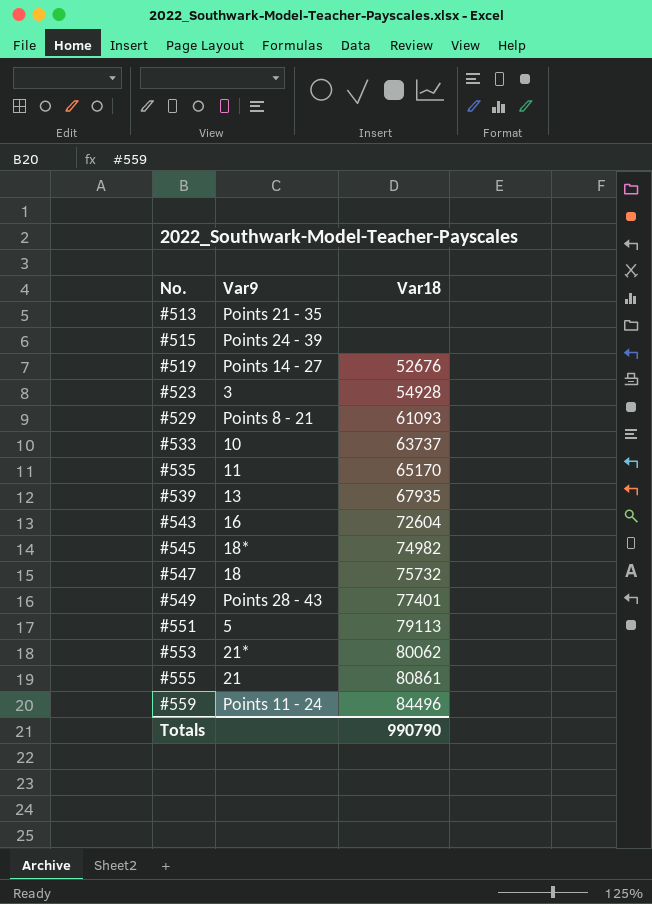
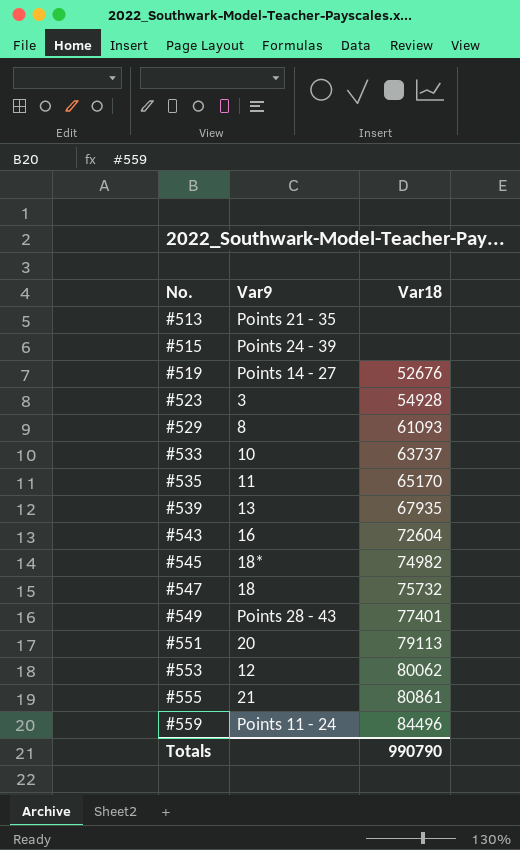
#529 | Var9: Points 8 - 21 -> 8
#551 | Var9: 5 -> 20
#553 | Var9: 21* -> 12

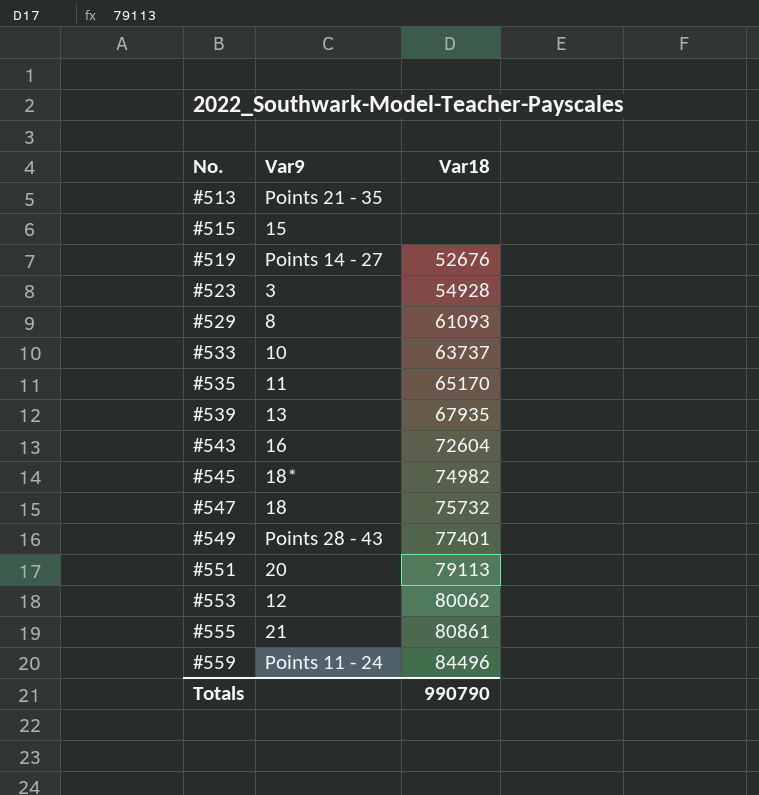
#515 | Var9: Points 24 - 39 -> 15

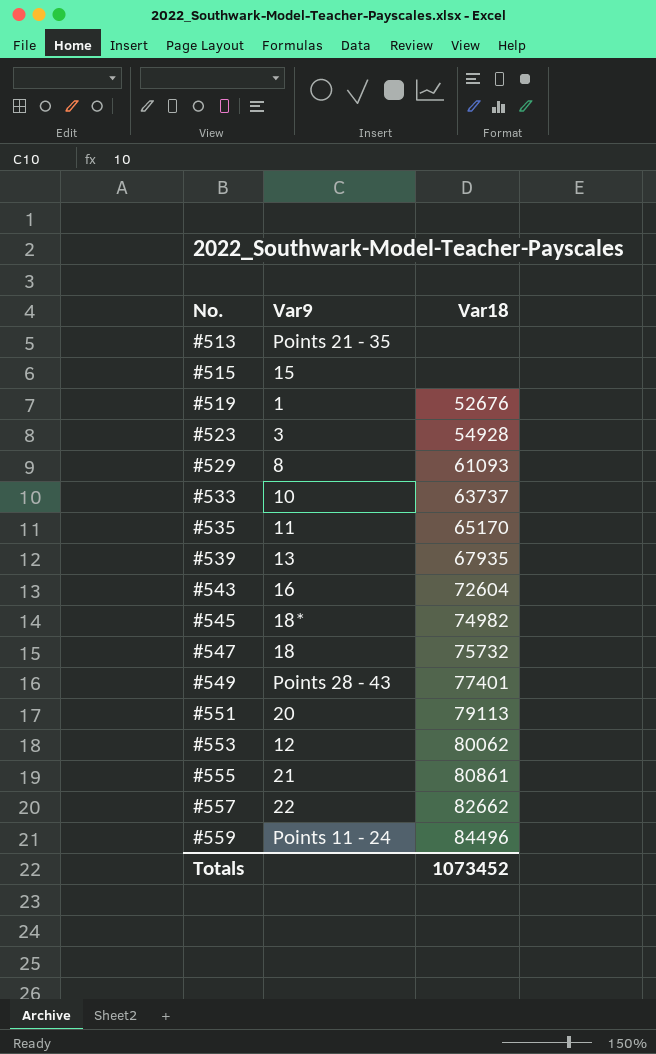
#519 | Var9: Points 14 - 27 -> 1
row #557: none -> 22 | 82662
Totals | Var18: 990790 -> 1073452

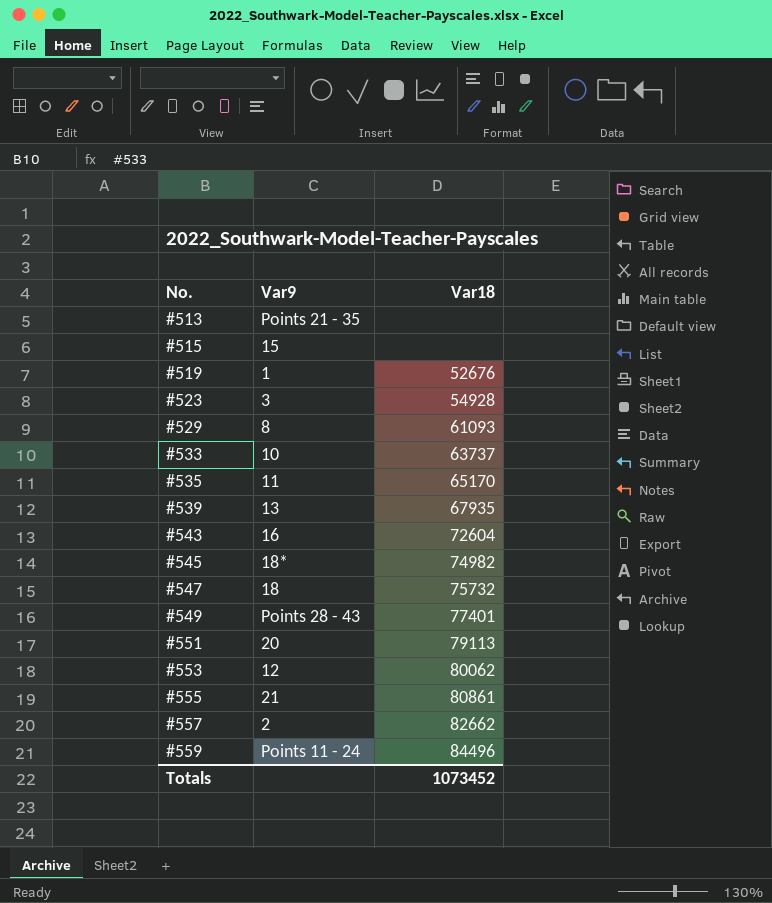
#557 | Var9: 22 -> 2

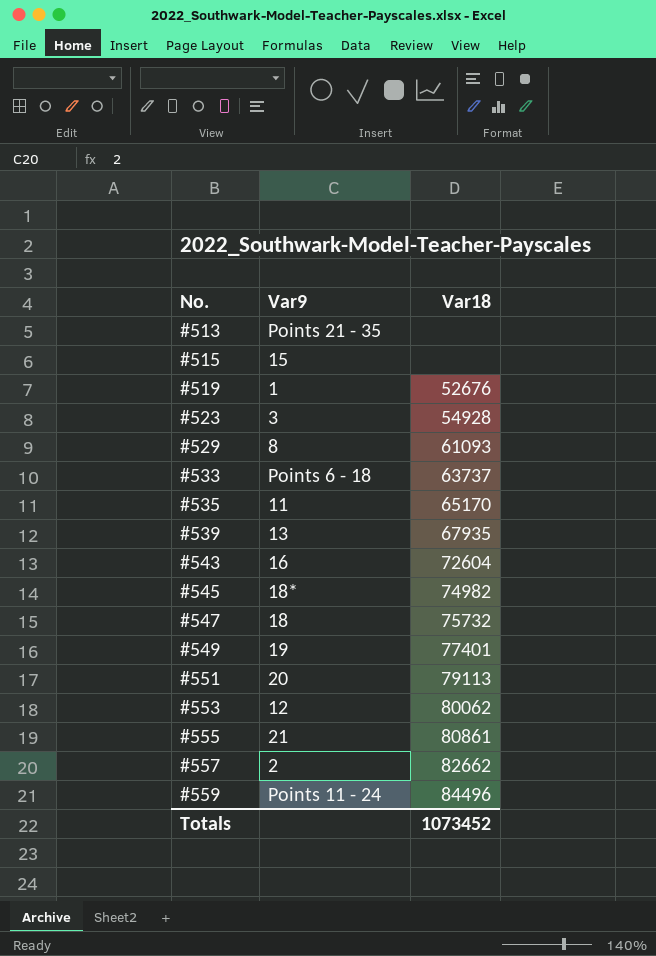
#533 | Var9: 10 -> Points 6 - 18
#549 | Var9: Points 28 - 43 -> 19

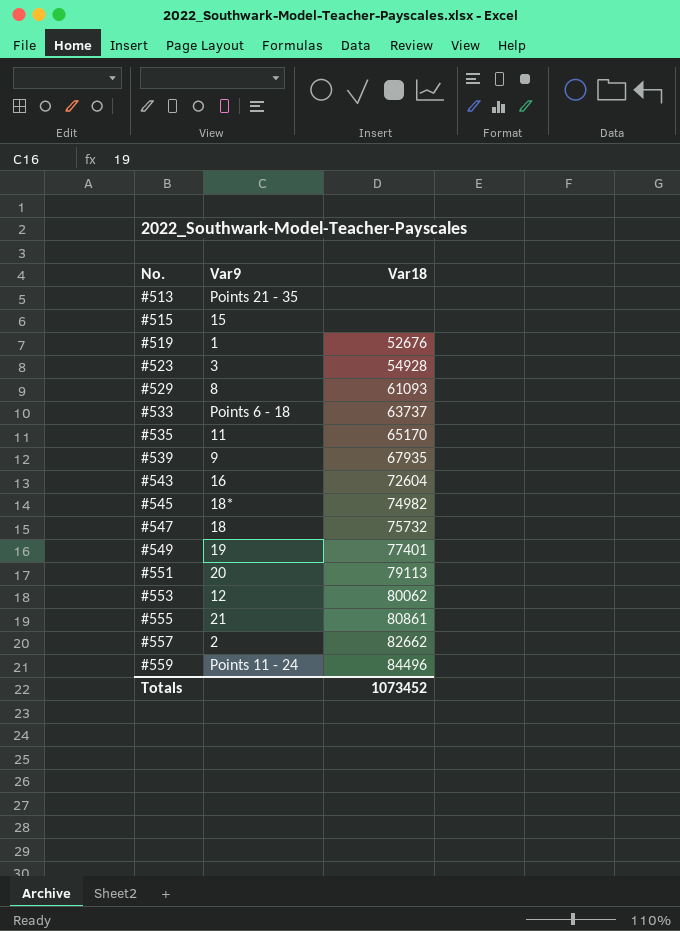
#539 | Var9: 13 -> 9

